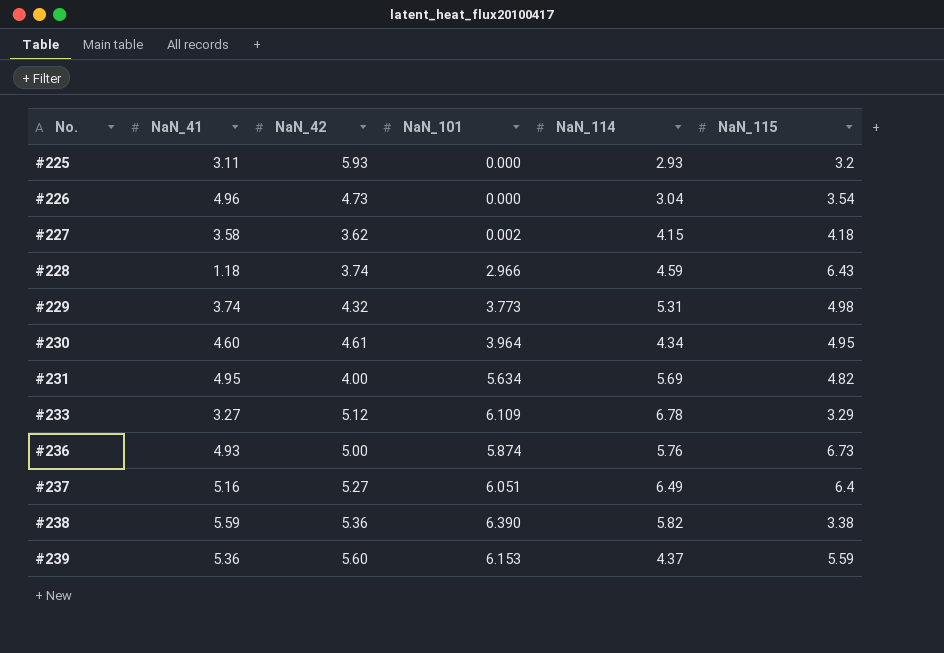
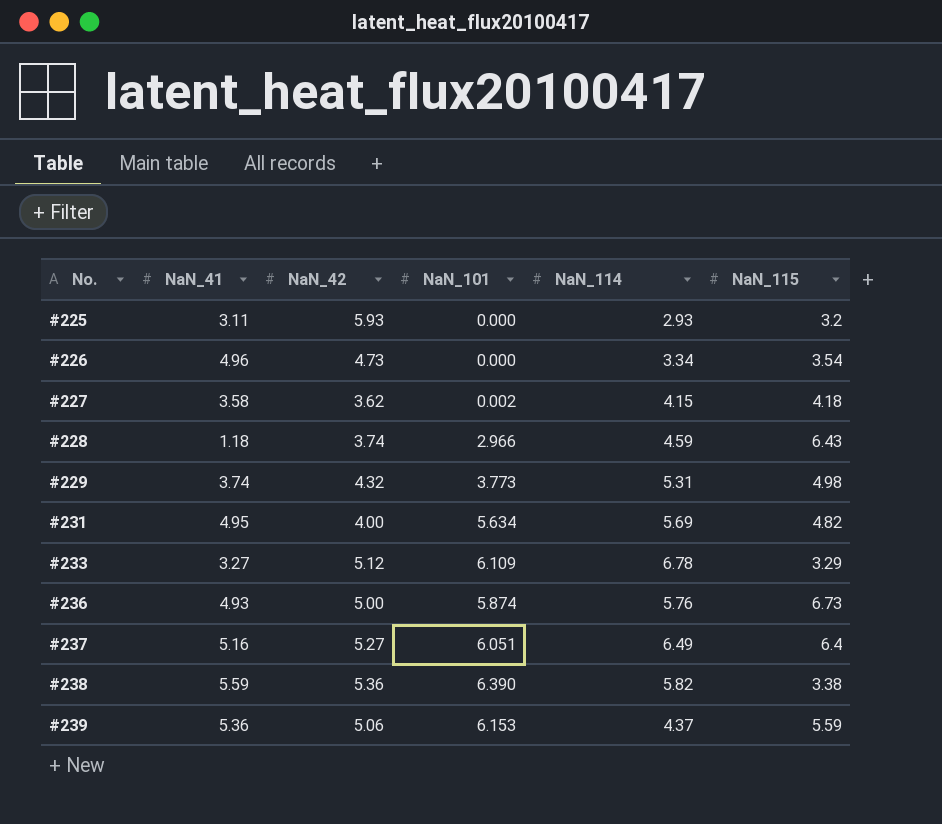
row #230: 4.60 | 4.61 | 3.964 | 4.34 | 4.95 -> none
#226 | NaN_114: 3.04 -> 3.34
#239 | NaN_42: 5.60 -> 5.06

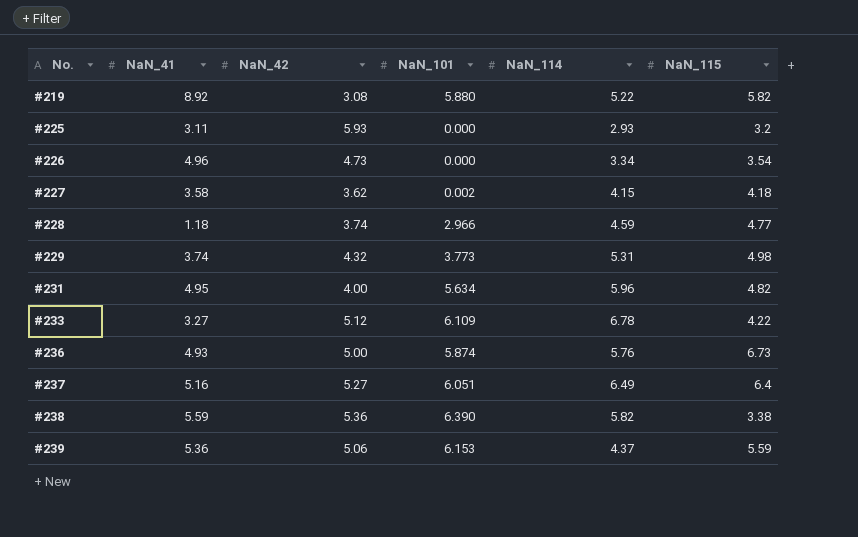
row #219: none -> 8.92 | 3.08 | 5.880 | 5.22 | 5.82
#228 | NaN_115: 6.43 -> 4.77
#231 | NaN_114: 5.69 -> 5.96
#233 | NaN_115: 3.29 -> 4.22

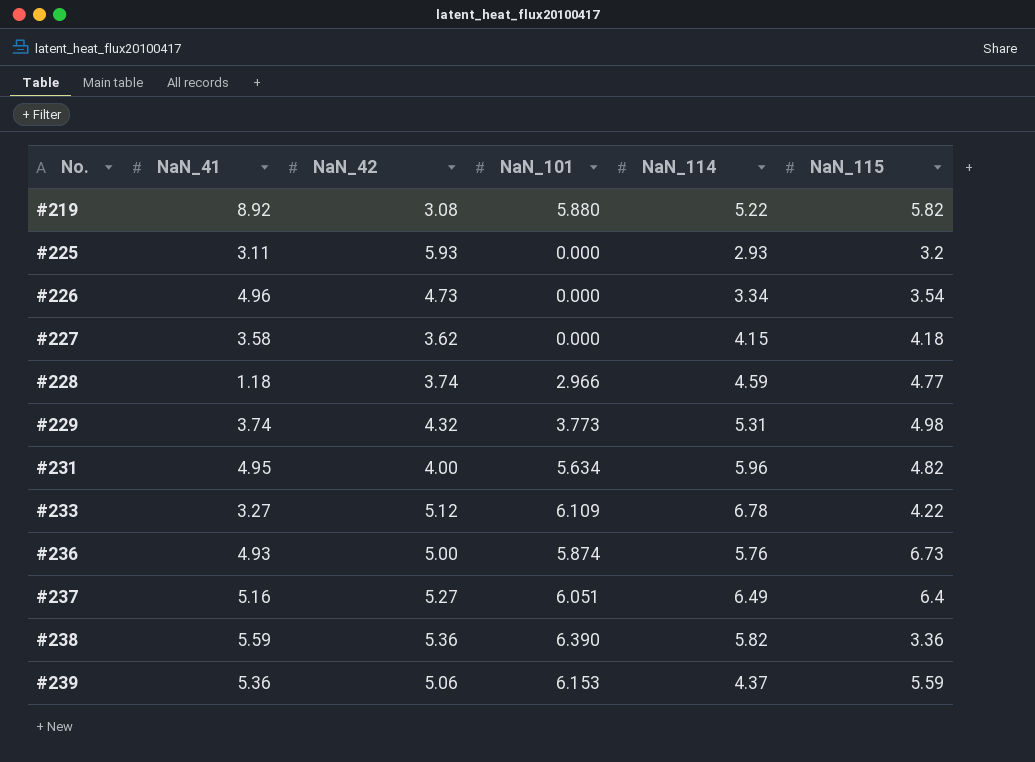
#227 | NaN_101: 0.002 -> 0.000
#238 | NaN_115: 3.38 -> 3.36

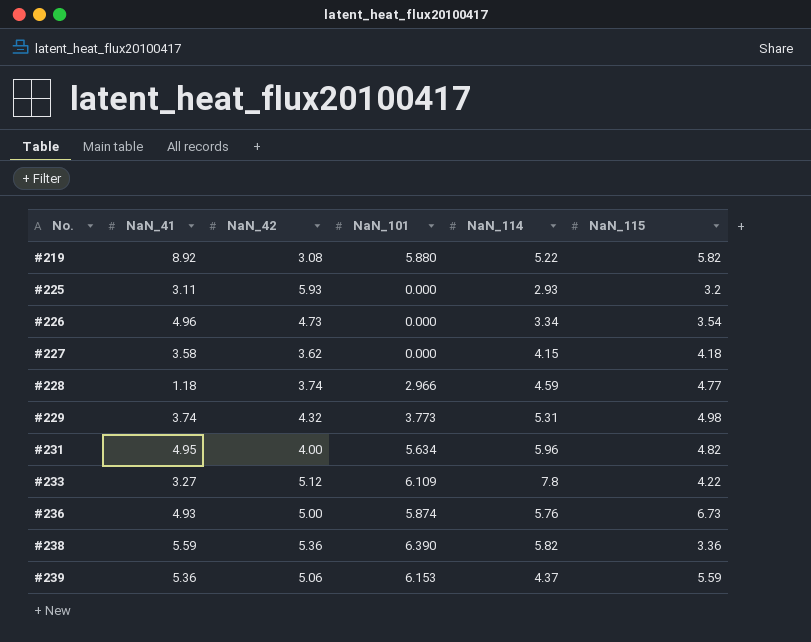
row #237: 5.16 | 5.27 | 6.051 | 6.49 | 6.4 -> none
#233 | NaN_114: 6.78 -> 7.8

